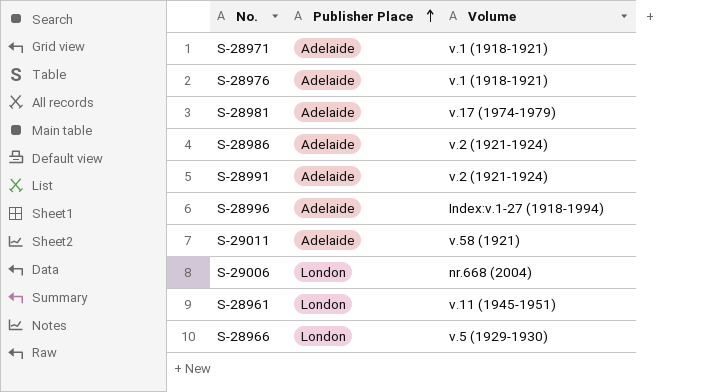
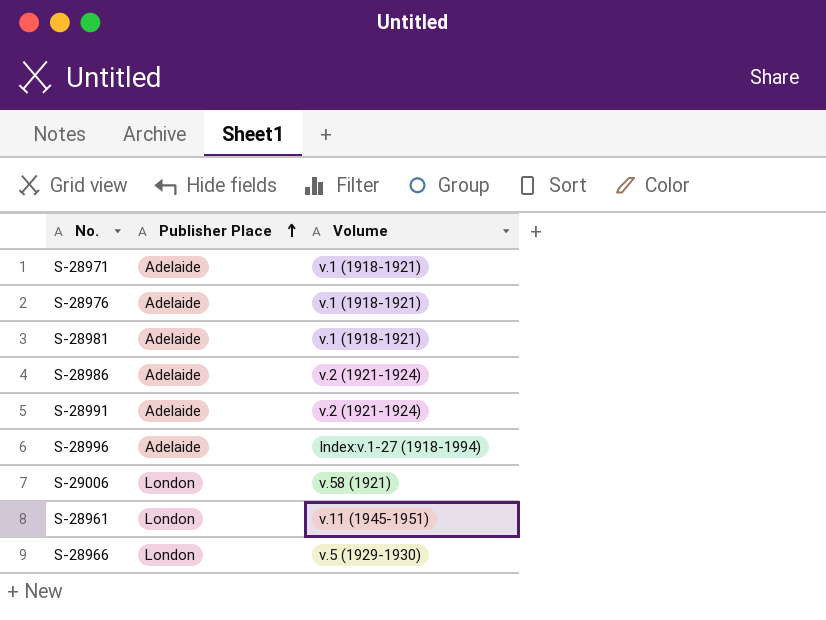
row S-29011: Adelaide | v.58 (1921) -> none
S-28981 | Volume: v.17 (1974-1979) -> v.1 (1918-1921)
S-29006 | Volume: nr.668 (2004) -> v.58 (1921)

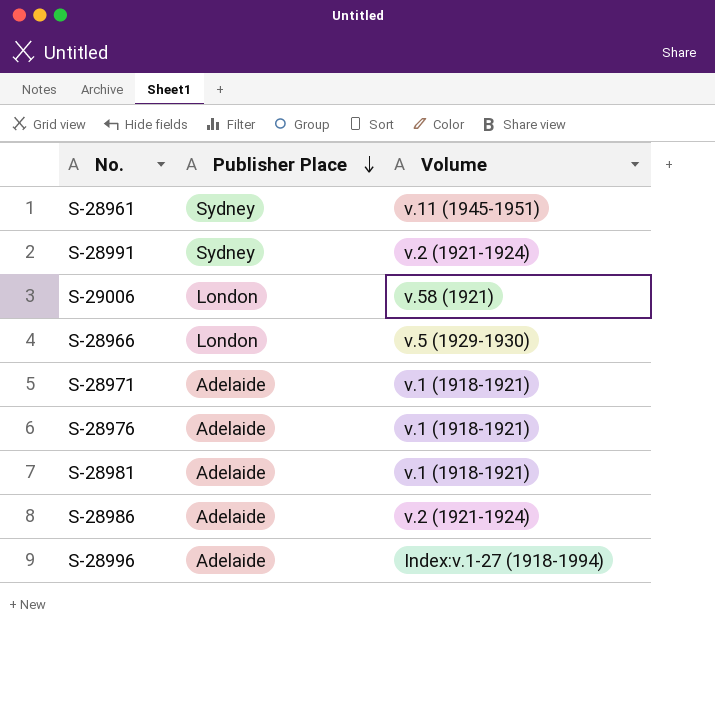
row order: Publisher Place ascending -> Publisher Place descending
S-28961 | Publisher Place: London -> Sydney
S-28991 | Publisher Place: Adelaide -> Sydney

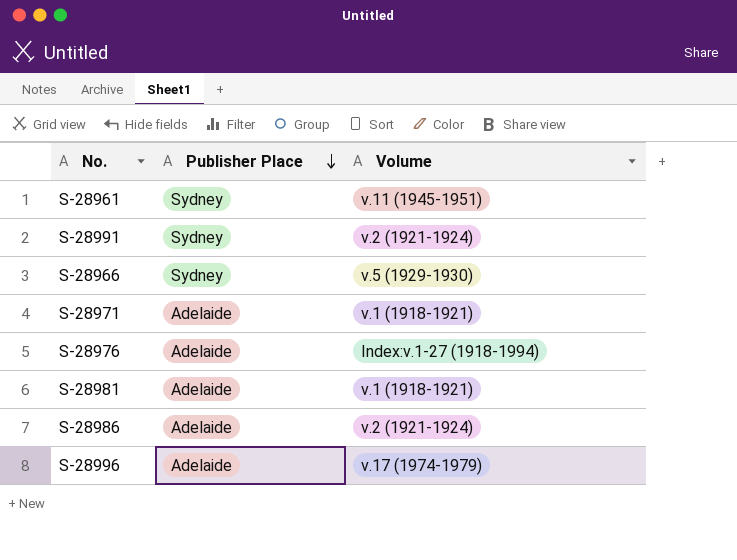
row S-29006: London | v.58 (1921) -> none
S-28966 | Publisher Place: London -> Sydney
S-28976 | Volume: v.1 (1918-1921) -> Index:v.1-27 (1918-1994)
S-28996 | Volume: Index:v.1-27 (1918-1994) -> v.17 (1974-1979)

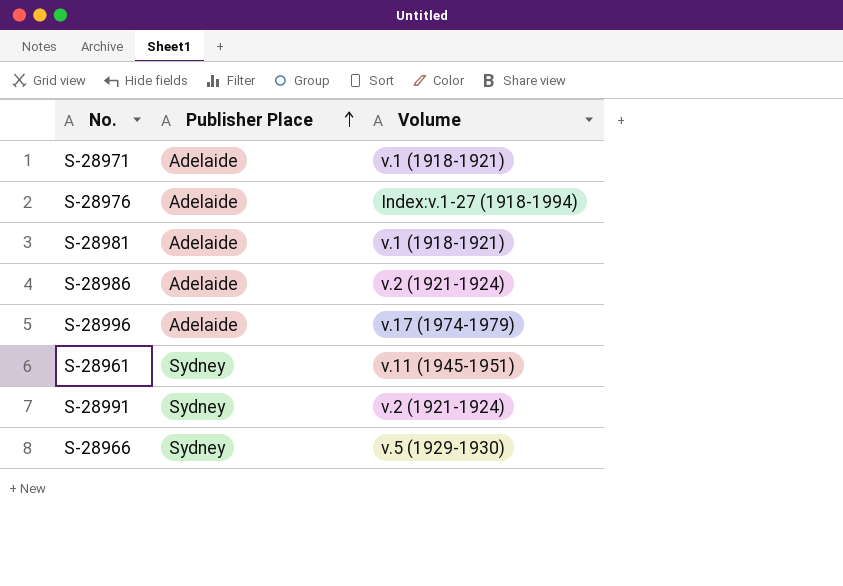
row order: Publisher Place descending -> Publisher Place ascending

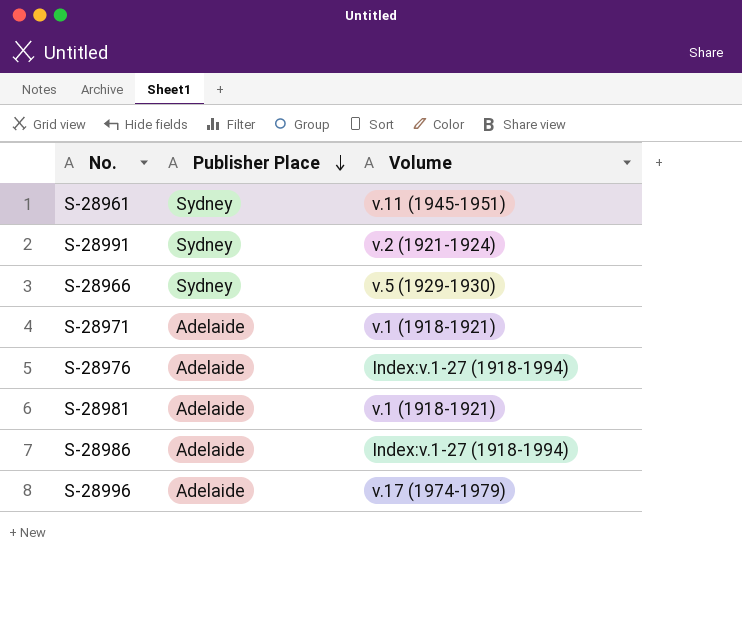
row order: Publisher Place ascending -> Publisher Place descending
S-28986 | Volume: v.2 (1921-1924) -> Index:v.1-27 (1918-1994)

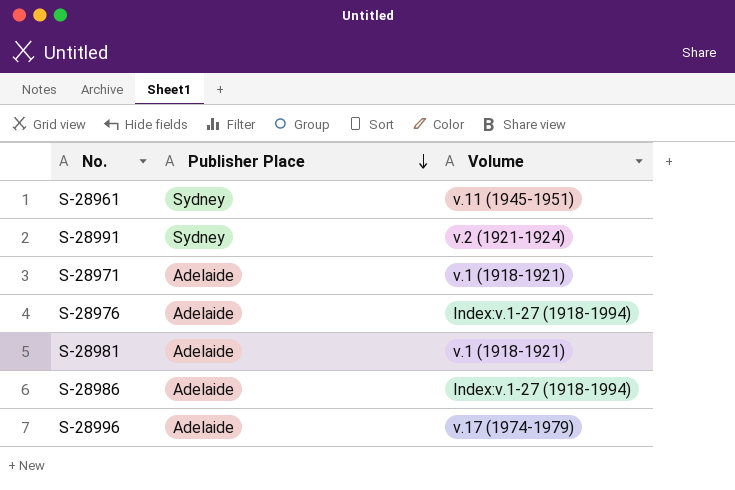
row S-28966: Sydney | v.5 (1929-1930) -> none

